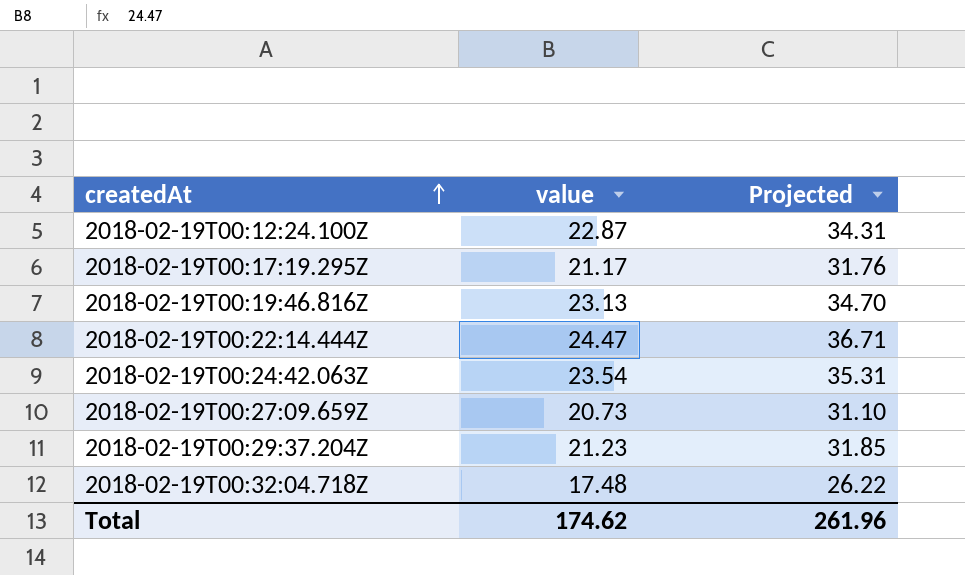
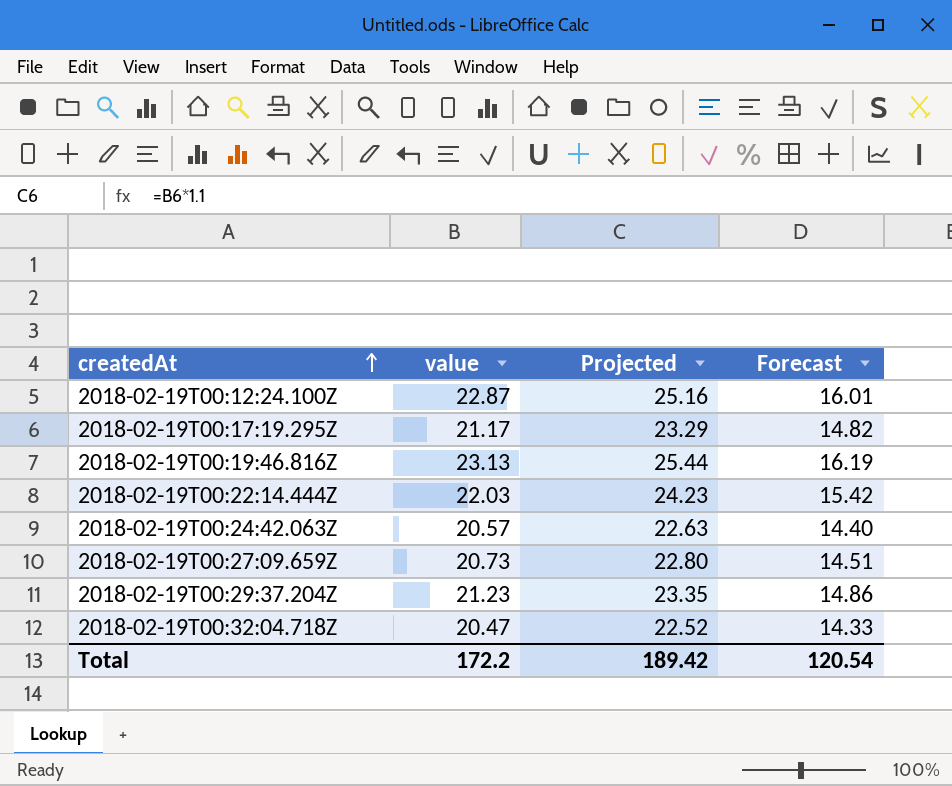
column Projected | formula: [value] * 1.5 -> [value] * 1.1
column Forecast | formula: none -> [value] * 0.7
2018-02-19T00:22:14.444Z | value: 24.47 -> 22.03
2018-02-19T00:24:42.063Z | value: 23.54 -> 20.57
2018-02-19T00:32:04.718Z | value: 17.48 -> 20.47
Total | value: 174.62 -> 172.2
Total | Projected: 261.96 -> 189.42

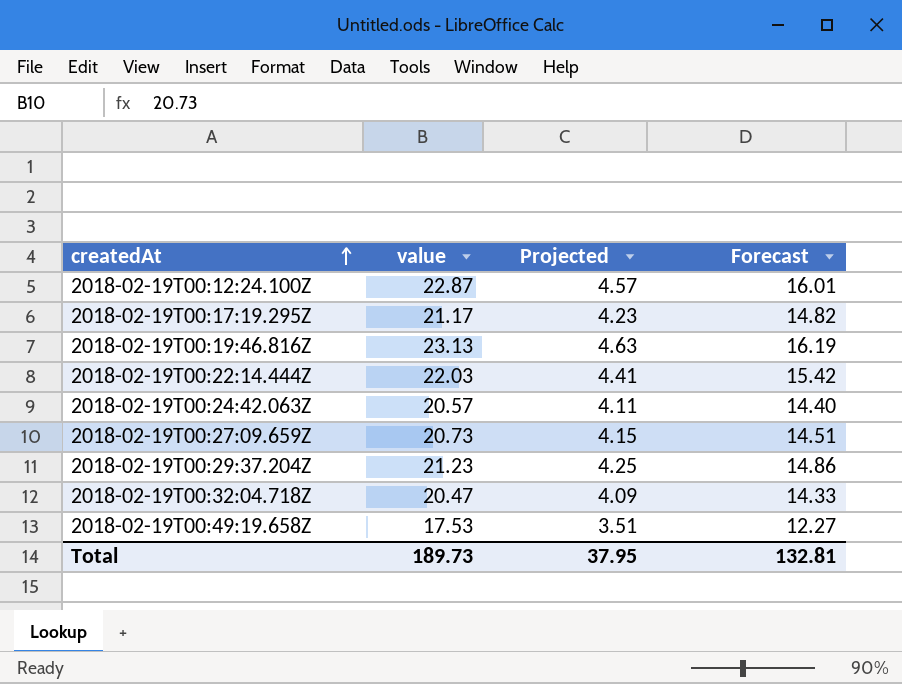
column Projected | formula: [value] * 1.1 -> [value] * 0.2
row 2018-02-19T00:49:19.658Z: none -> 17.53 | 3.51 | 12.27
Total | value: 172.2 -> 189.73
Total | Projected: 189.42 -> 37.95
Total | Forecast: 120.54 -> 132.81

